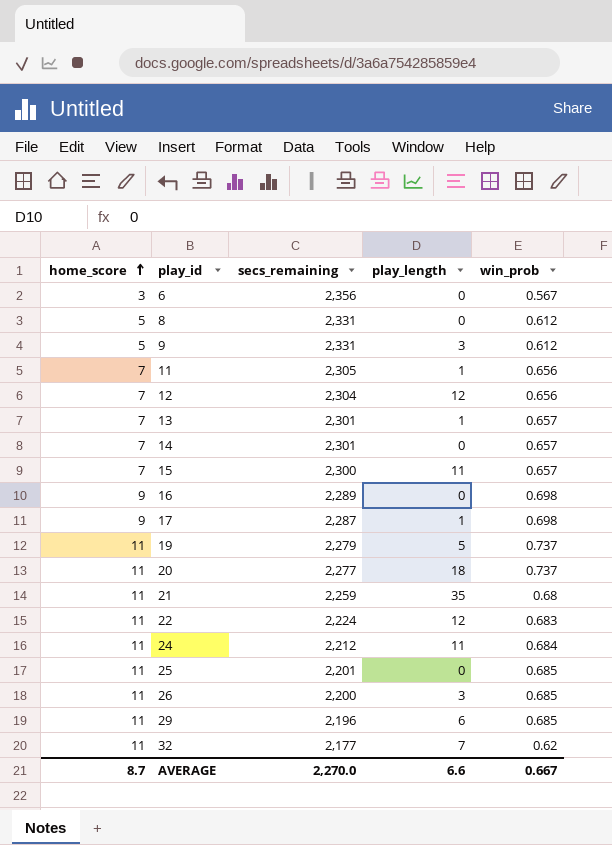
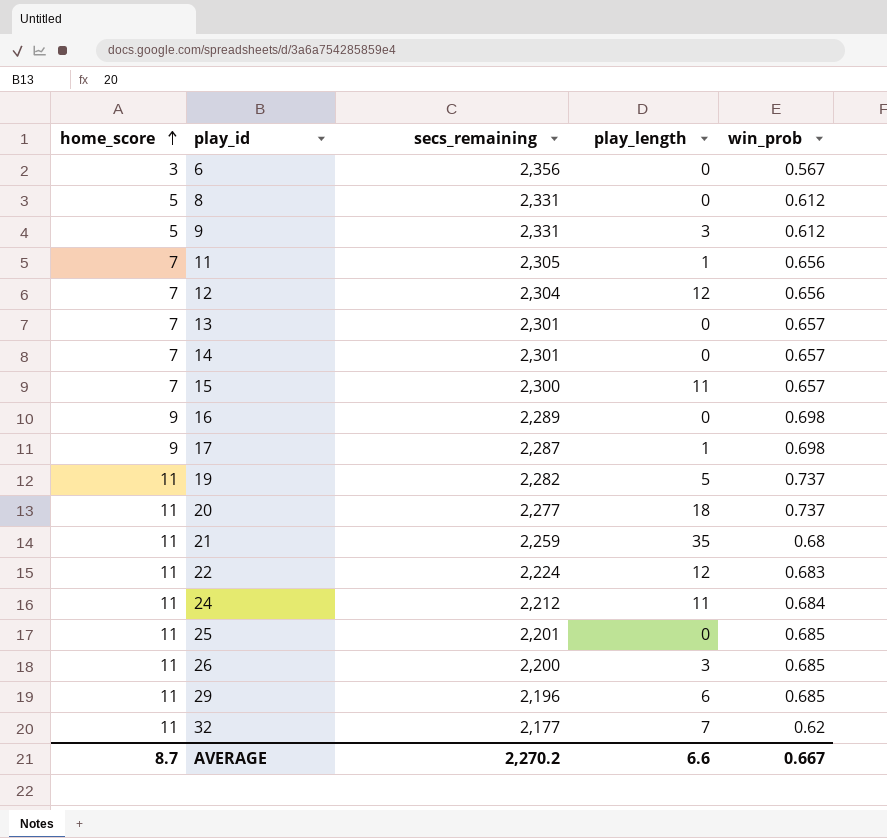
13 | play_length: 1 -> 0
19 | secs_remaining: 2,279 -> 2,282
AVERAGE | secs_remaining: 2,270.0 -> 2,270.2

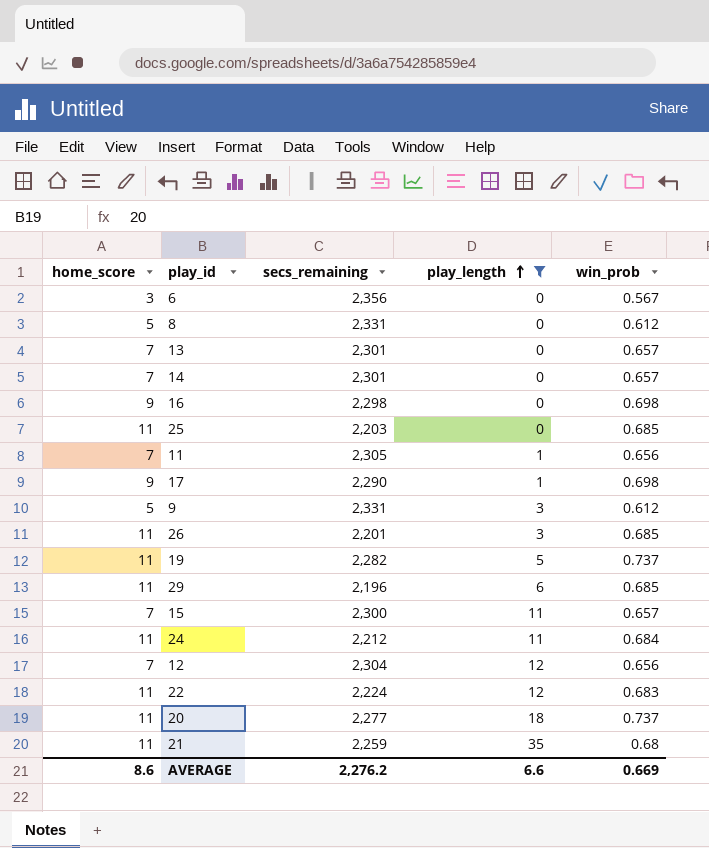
filter: none -> play_length != 7
row order: home_score ascending -> play_length ascending
16 | secs_remaining: 2,289 -> 2,298
25 | secs_remaining: 2,201 -> 2,203
17 | secs_remaining: 2,287 -> 2,290
26 | secs_remaining: 2,200 -> 2,201
AVERAGE | home_score: 8.7 -> 8.6
AVERAGE | secs_remaining: 2,270.2 -> 2,276.2
AVERAGE | win_prob: 0.667 -> 0.669

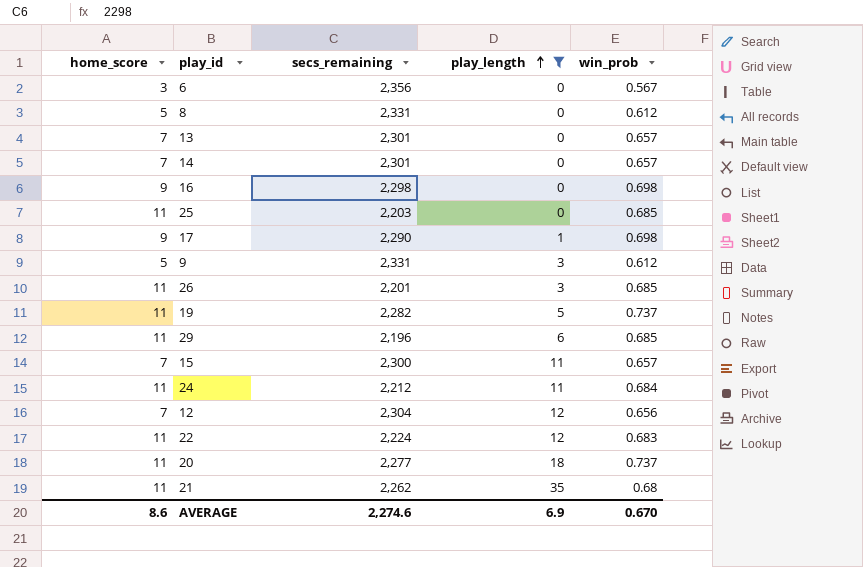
row 11: 7 | 2,305 | 1 | 0.656 -> none
21 | secs_remaining: 2,259 -> 2,262
AVERAGE | secs_remaining: 2,276.2 -> 2,274.6
AVERAGE | play_length: 6.6 -> 6.9
AVERAGE | win_prob: 0.669 -> 0.670

